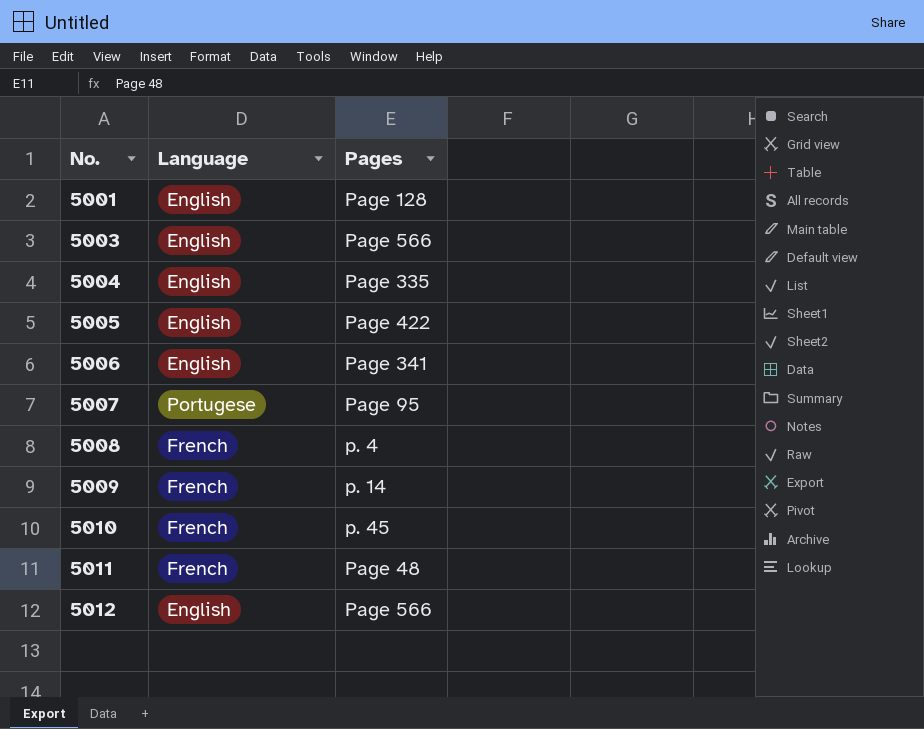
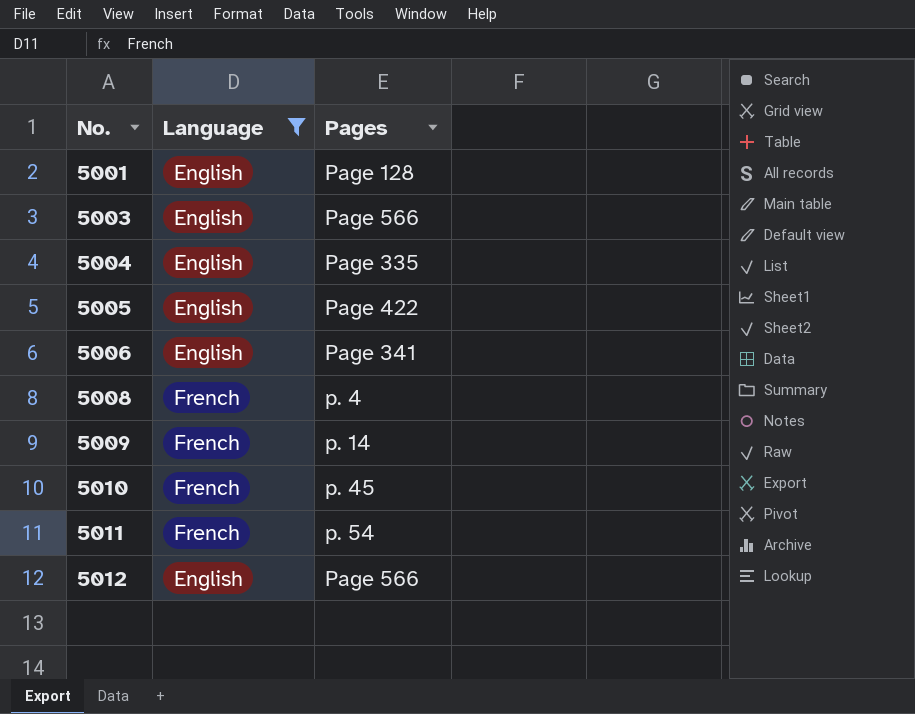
filter: none -> Language != Portugese
5011 | Pages: Page 48 -> p. 54

